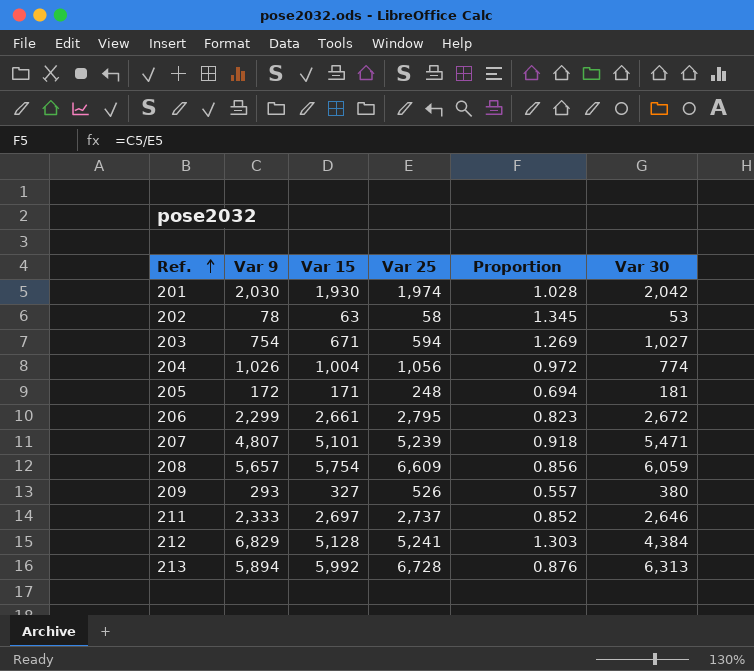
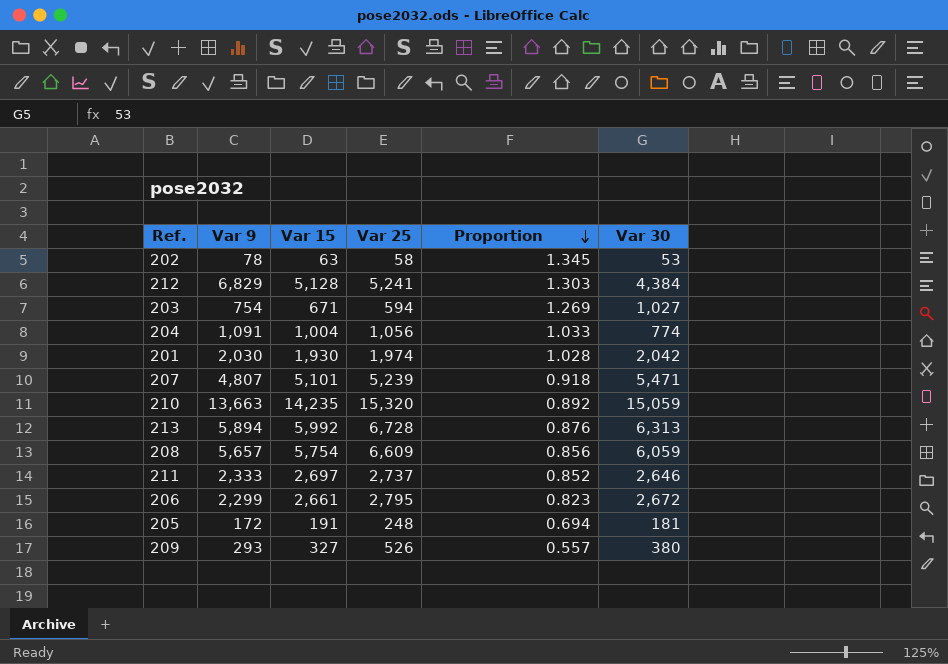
row order: Ref. ascending -> Proportion descending
204 | Var 9: 1,026 -> 1,091
204 | Proportion: 0.972 -> 1.033
row 210: none -> 13,663 | 14,235 | 15,320 | 0.892 | 15,059
205 | Var 15: 171 -> 191

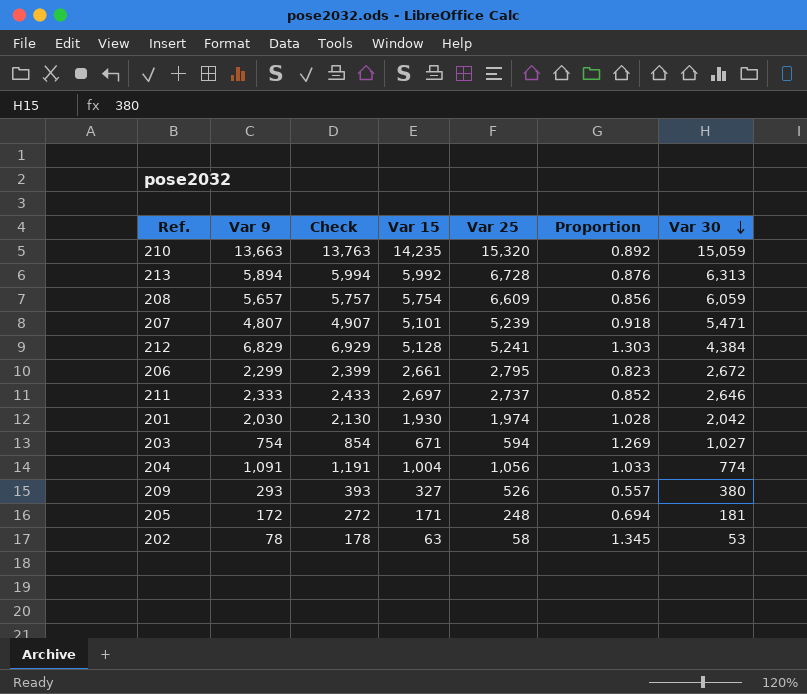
row order: Proportion descending -> Var 30 descending
column Check | formula: none -> [Var 9] + 100
205 | Var 15: 191 -> 171

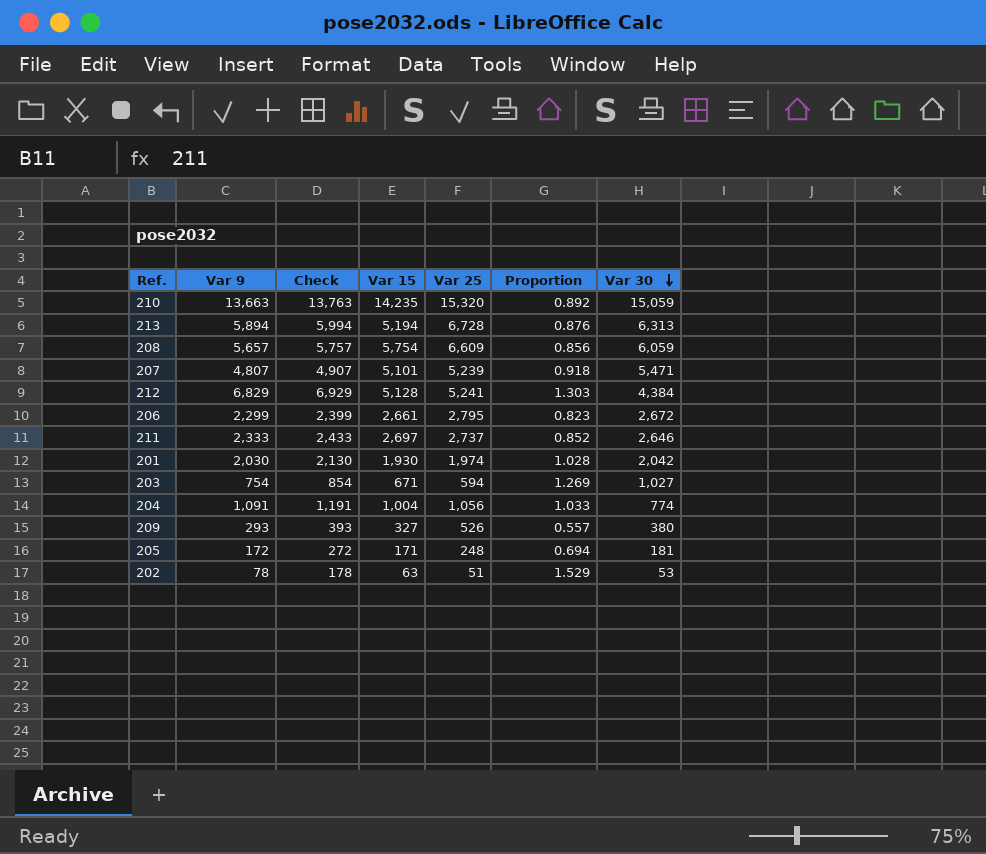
213 | Var 15: 5,992 -> 5,194
202 | Var 25: 58 -> 51
202 | Proportion: 1.345 -> 1.529

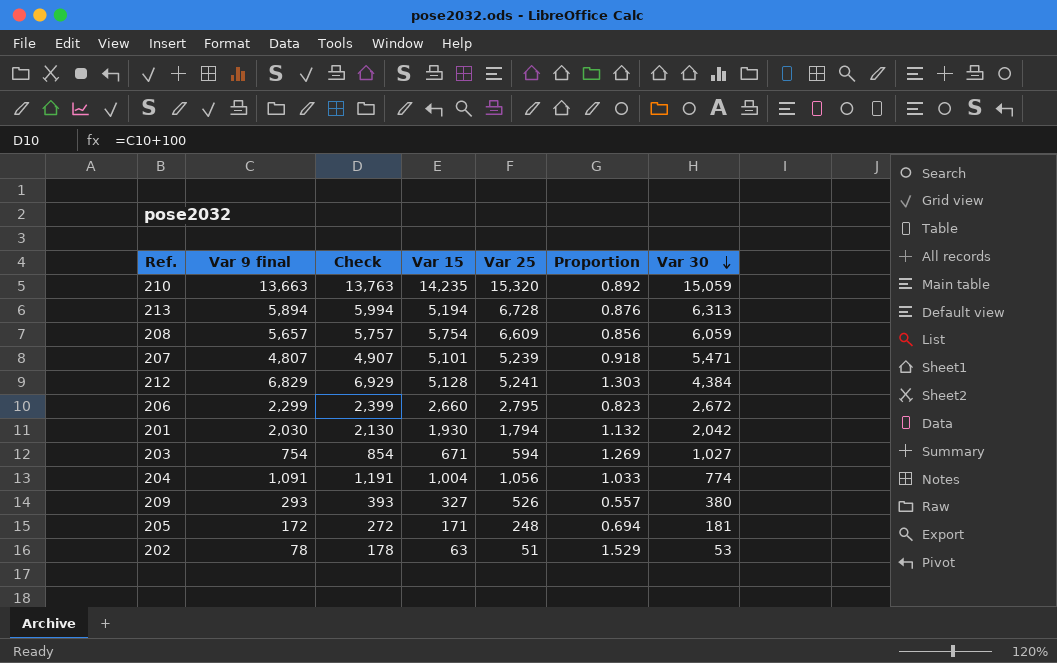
column name: Var 9 -> Var 9 final
row 211: 2,333 | 2,433 | 2,697 | 2,737 | 0.852 | 2,646 -> none
206 | Var 15: 2,661 -> 2,660
201 | Var 25: 1,974 -> 1,794
201 | Proportion: 1.028 -> 1.132

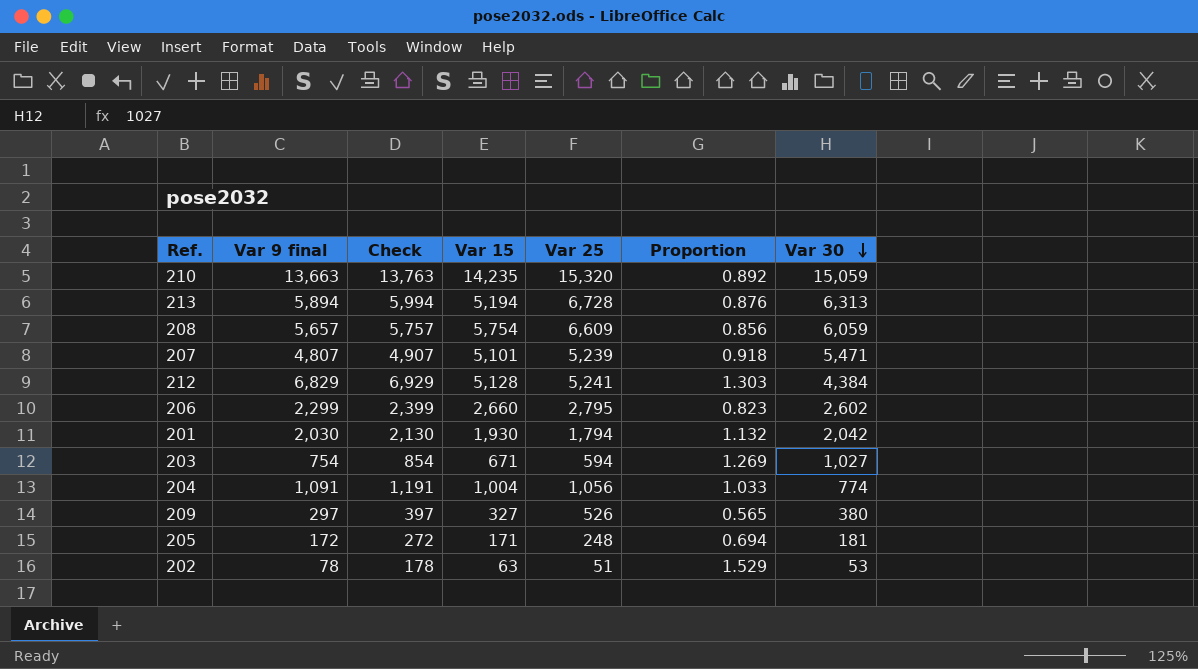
206 | Var 30: 2,672 -> 2,602
209 | Var 9 final: 293 -> 297
209 | Check: 393 -> 397
209 | Proportion: 0.557 -> 0.565

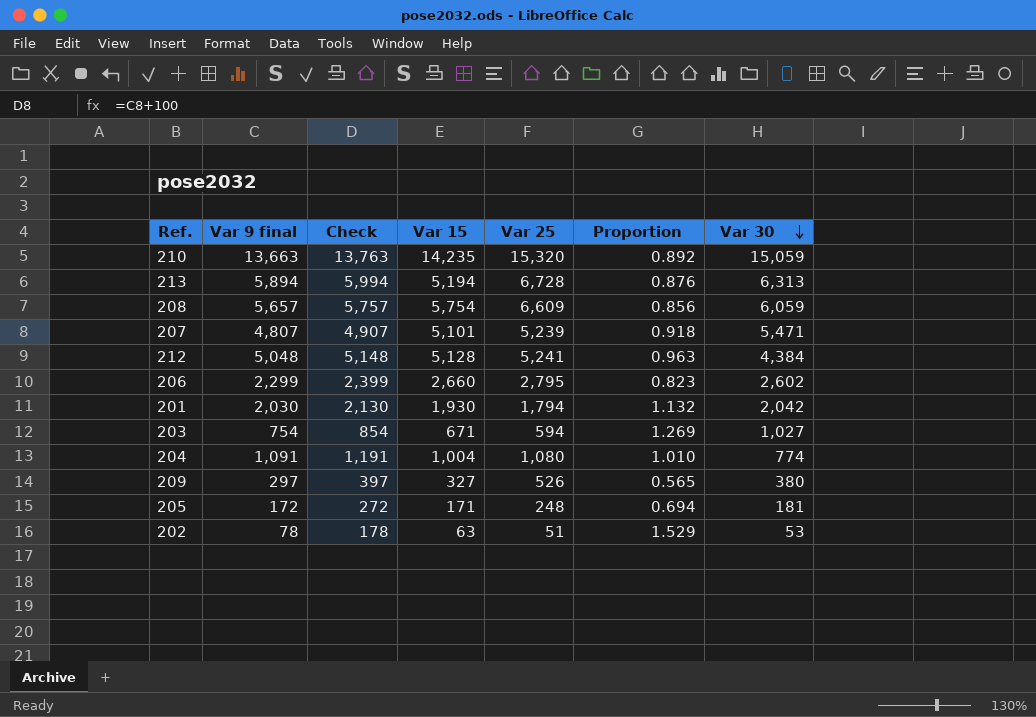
212 | Var 9 final: 6,829 -> 5,048
212 | Check: 6,929 -> 5,148
212 | Proportion: 1.303 -> 0.963
204 | Var 25: 1,056 -> 1,080
204 | Proportion: 1.033 -> 1.010

